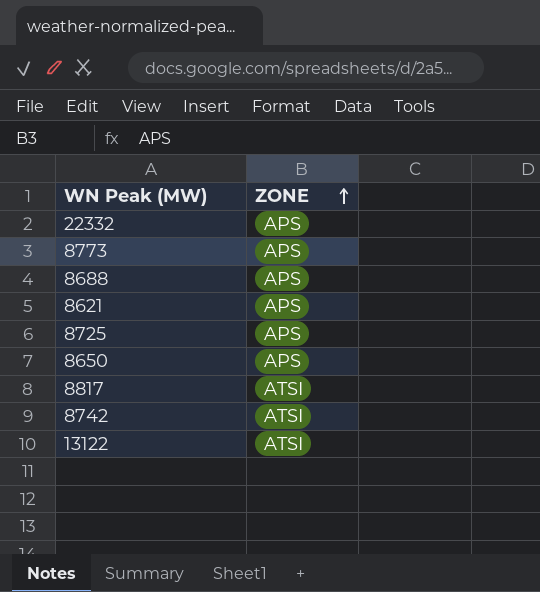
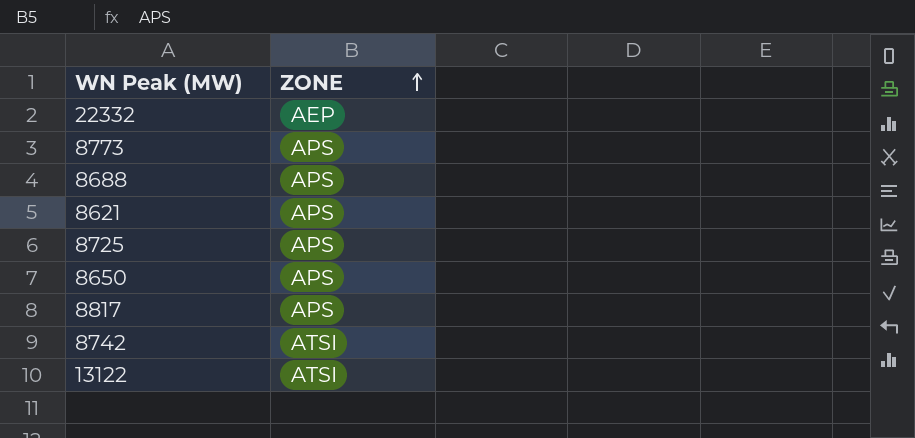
22332 | ZONE: APS -> AEP
8817 | ZONE: ATSI -> APS

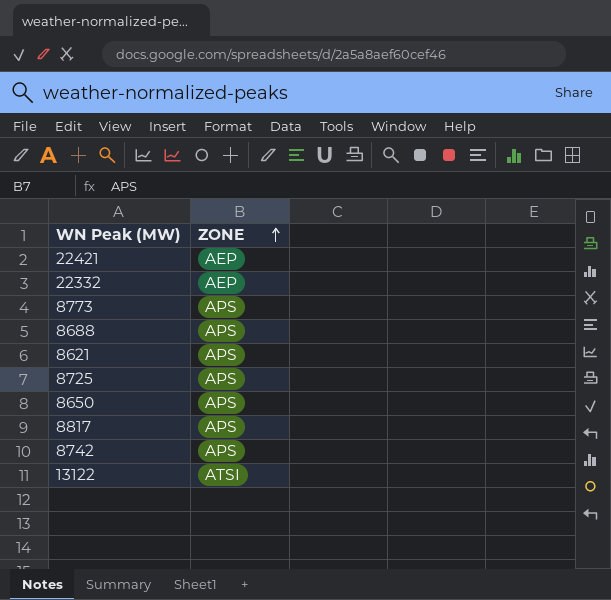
row 22421: none -> AEP
8742 | ZONE: ATSI -> APS

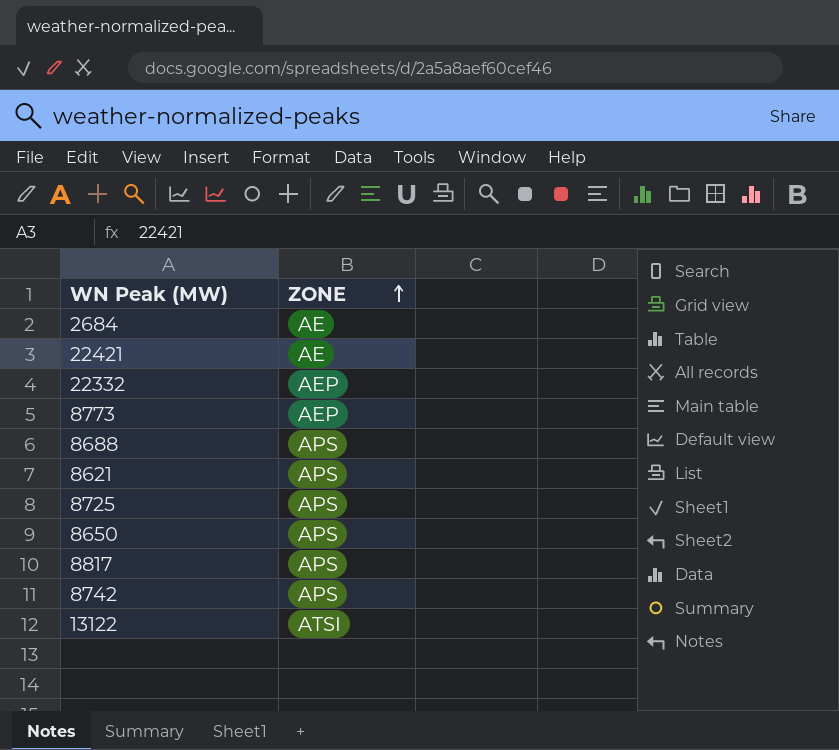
row 2684: none -> AE
22421 | ZONE: AEP -> AE
8773 | ZONE: APS -> AEP

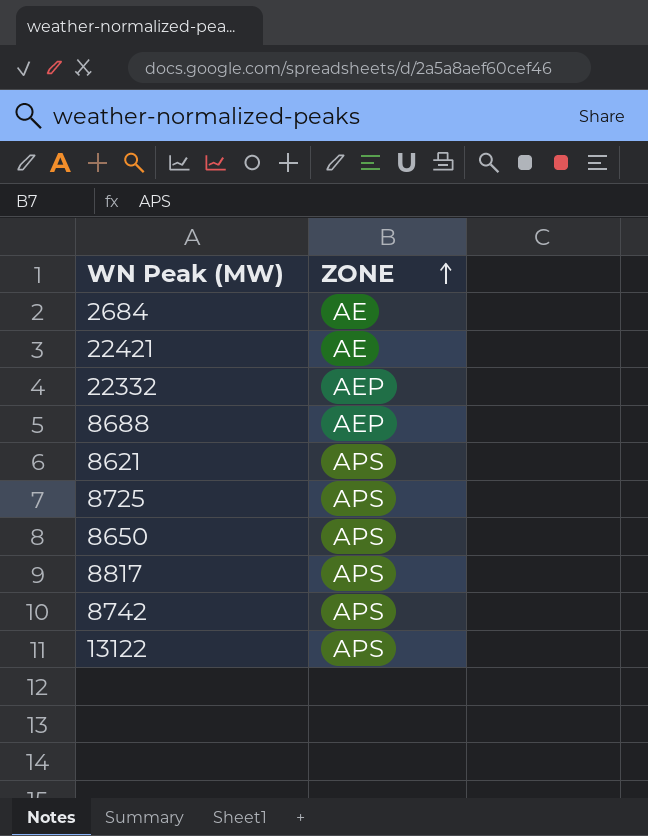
row 8773: AEP -> none
8688 | ZONE: APS -> AEP
13122 | ZONE: ATSI -> APS

